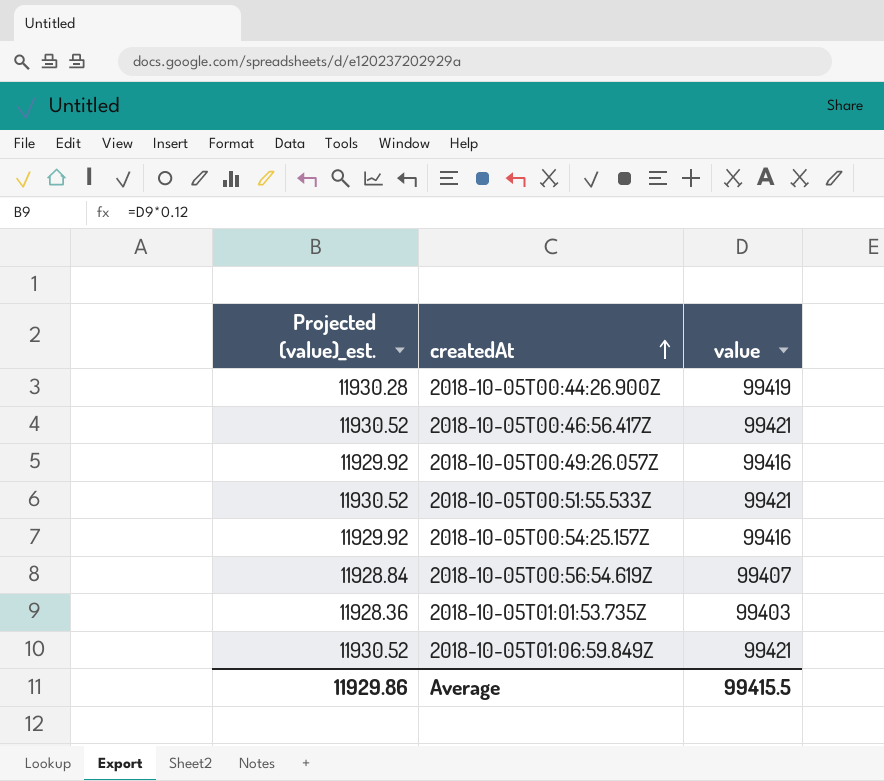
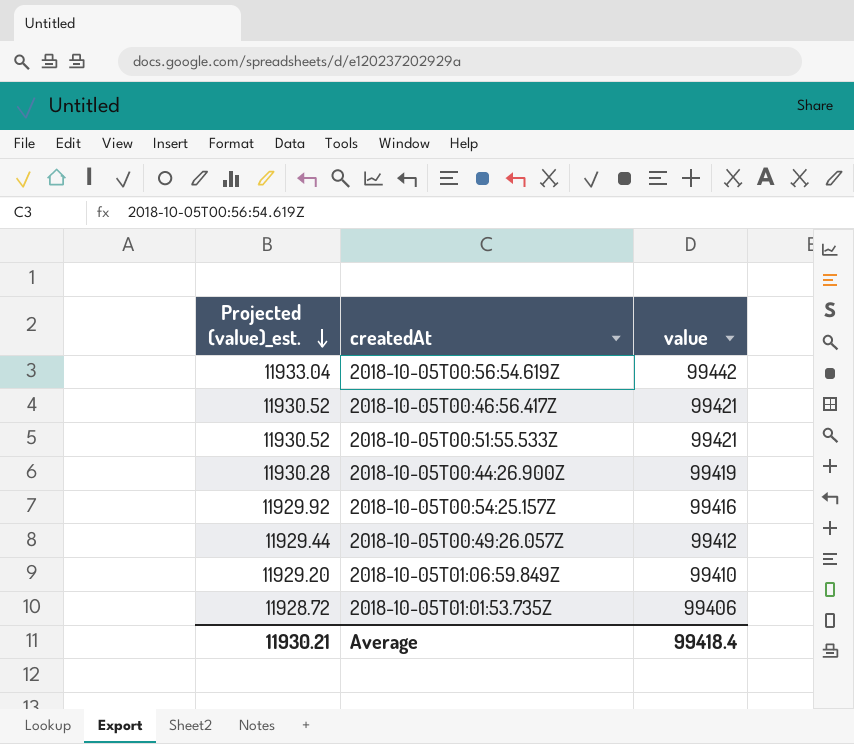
row order: createdAt ascending -> Projected (value)_est. descending
2018-10-05T00:56:54.619Z | Projected (value)_est.: 11928.84 -> 11933.04
2018-10-05T00:56:54.619Z | value: 99407 -> 99442
2018-10-05T00:49:26.057Z | Projected (value)_est.: 11929.92 -> 11929.44
2018-10-05T00:49:26.057Z | value: 99416 -> 99412
2018-10-05T01:06:59.849Z | Projected (value)_est.: 11930.52 -> 11929.20
2018-10-05T01:06:59.849Z | value: 99421 -> 99410
2018-10-05T01:01:53.735Z | Projected (value)_est.: 11928.36 -> 11928.72
2018-10-05T01:01:53.735Z | value: 99403 -> 99406
Average | Projected (value)_est.: 11929.86 -> 11930.21
Average | value: 99415.5 -> 99418.4

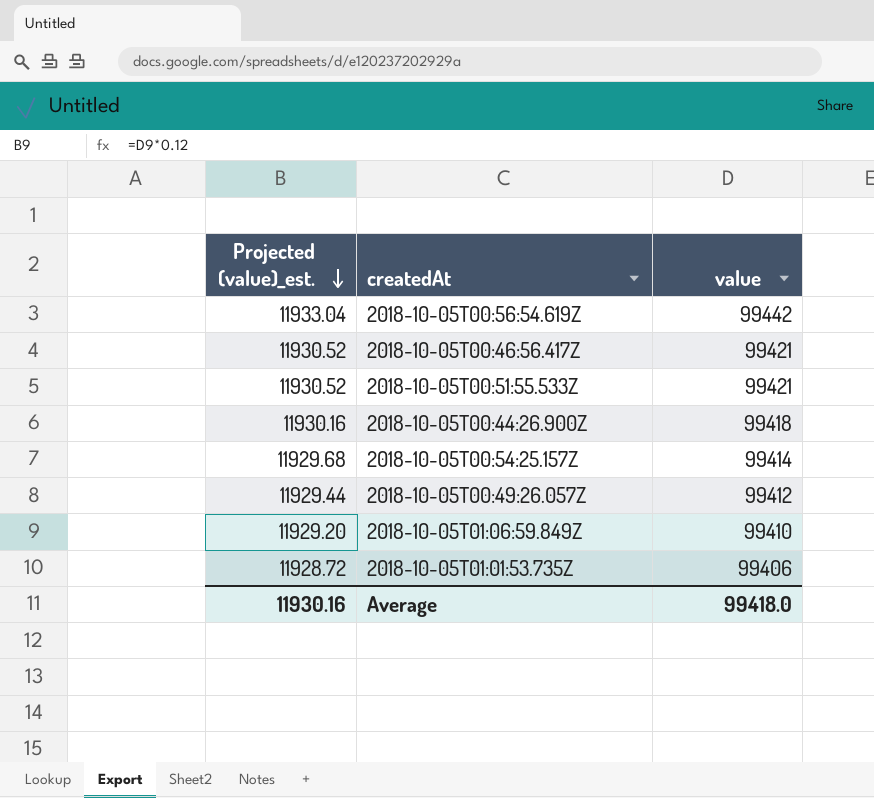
2018-10-05T00:44:26.900Z | Projected (value)_est.: 11930.28 -> 11930.16
2018-10-05T00:44:26.900Z | value: 99419 -> 99418
2018-10-05T00:54:25.157Z | Projected (value)_est.: 11929.92 -> 11929.68
2018-10-05T00:54:25.157Z | value: 99416 -> 99414
Average | Projected (value)_est.: 11930.21 -> 11930.16
Average | value: 99418.4 -> 99418.0

